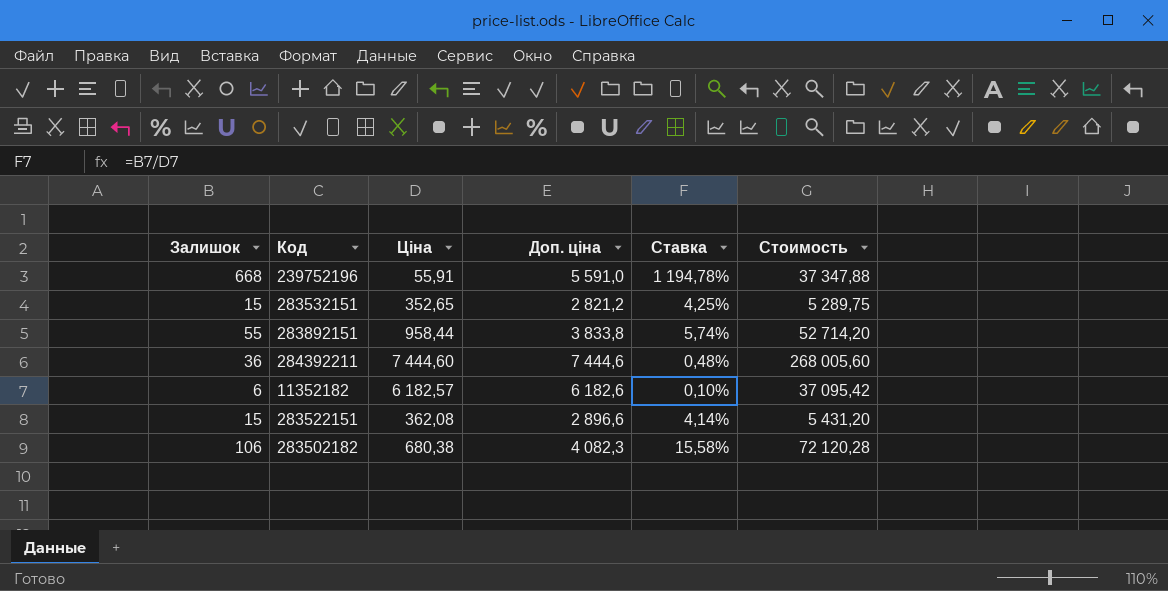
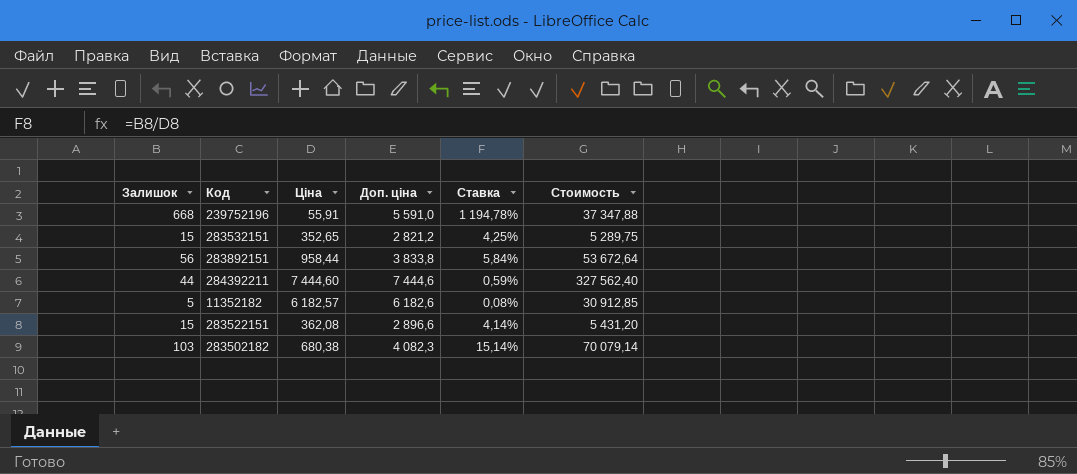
283892151 | Залишок: 55 -> 56
283892151 | Ставка: 5,74% -> 5,84%
283892151 | Стоимость: 52 714,20 -> 53 672,64
284392211 | Залишок: 36 -> 44
284392211 | Ставка: 0,48% -> 0,59%
284392211 | Стоимость: 268 005,60 -> 327 562,40
11352182 | Залишок: 6 -> 5
11352182 | Ставка: 0,10% -> 0,08%
11352182 | Стоимость: 37 095,42 -> 30 912,85
283502182 | Залишок: 106 -> 103
283502182 | Ставка: 15,58% -> 15,14%
283502182 | Стоимость: 72 120,28 -> 70 079,14

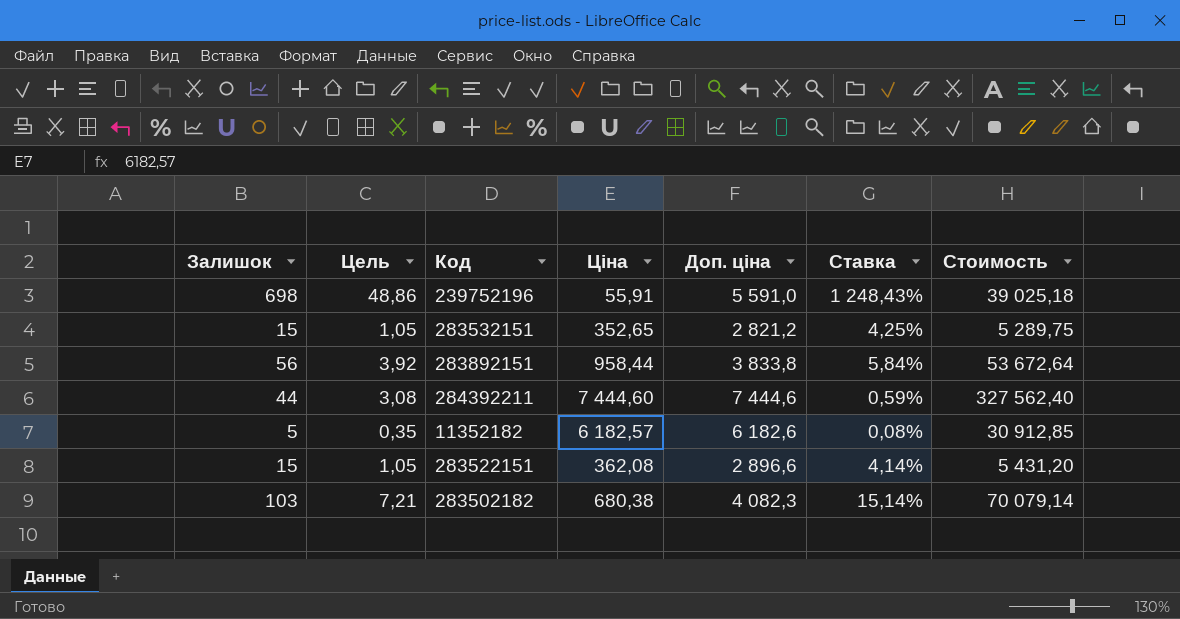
column Цель | formula: none -> [Залишок] * 0,07
239752196 | Залишок: 668 -> 698
239752196 | Ставка: 1 194,78% -> 1 248,43%
239752196 | Стоимость: 37 347,88 -> 39 025,18

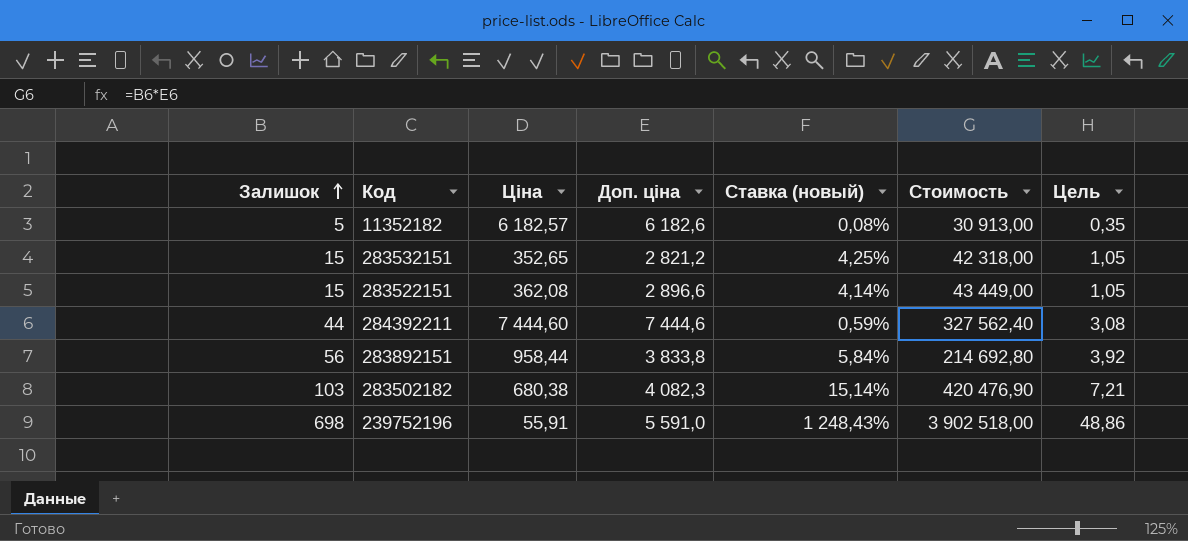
row order: none -> Залишок ascending
column name: Ставка -> Ставка (новый)
column Стоимость | formula: [Залишок] * [Ціна] -> [Залишок] * [Доп. ціна]
column Цель | position: 2 -> 7

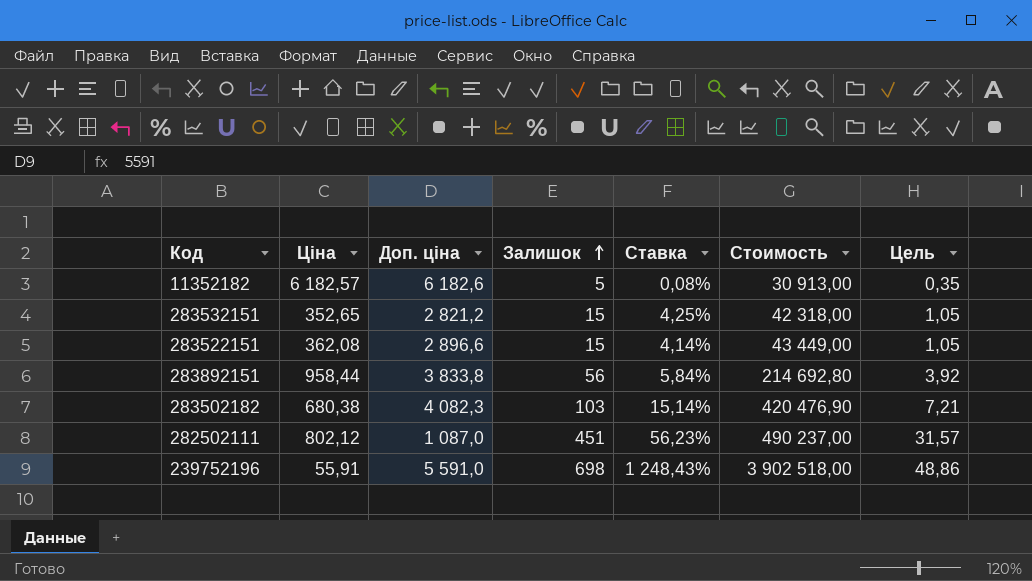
column Залишок | position: 1 -> 4
column name: Ставка (новый) -> Ставка
row 284392211: 44 | 7 444,60 | 7 444,6 | 0,59% | 327 562,40 | 3,08 -> none
row 282502111: none -> 802,12 | 1 087,0 | 451 | 56,23% | 490 237,00 | 31,57

